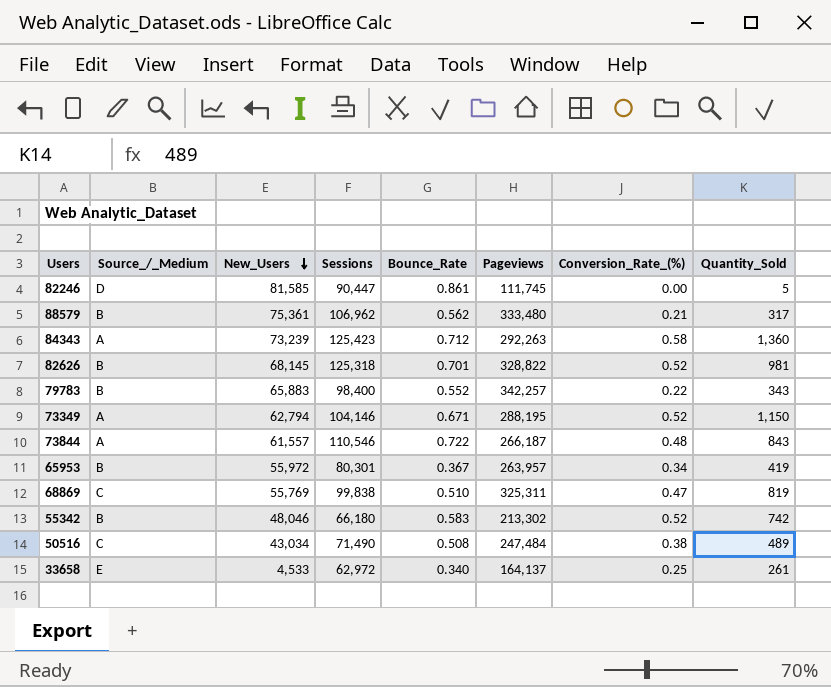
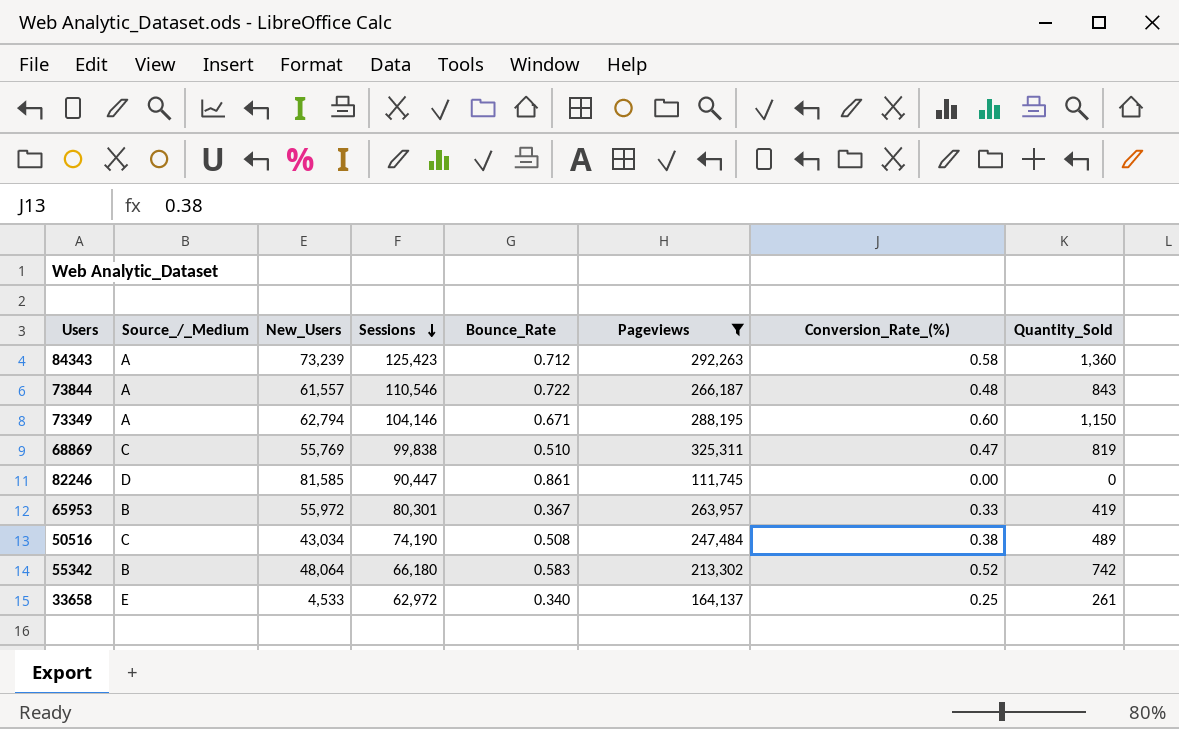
filter: none -> Pageviews <= 325,311
row order: New_Users descending -> Sessions descending
73349 | Conversion_Rate_(%): 0.52 -> 0.60
82246 | Quantity_Sold: 5 -> 0
65953 | Conversion_Rate_(%): 0.34 -> 0.33
50516 | Sessions: 71,490 -> 74,190
55342 | New_Users: 48,046 -> 48,064

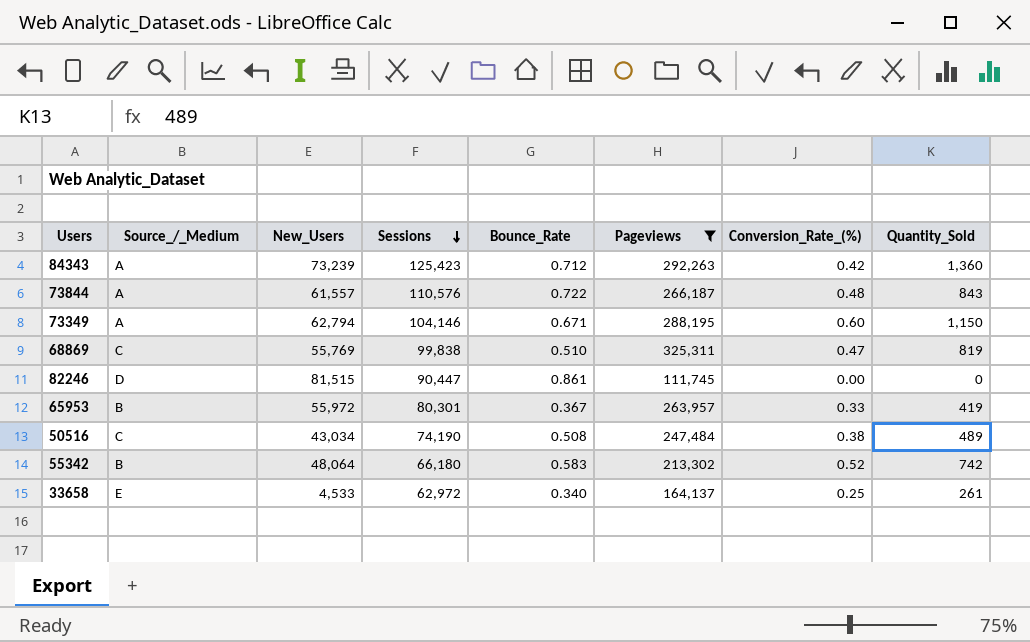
84343 | Conversion_Rate_(%): 0.58 -> 0.42
73844 | Sessions: 110,546 -> 110,576
82246 | New_Users: 81,585 -> 81,515

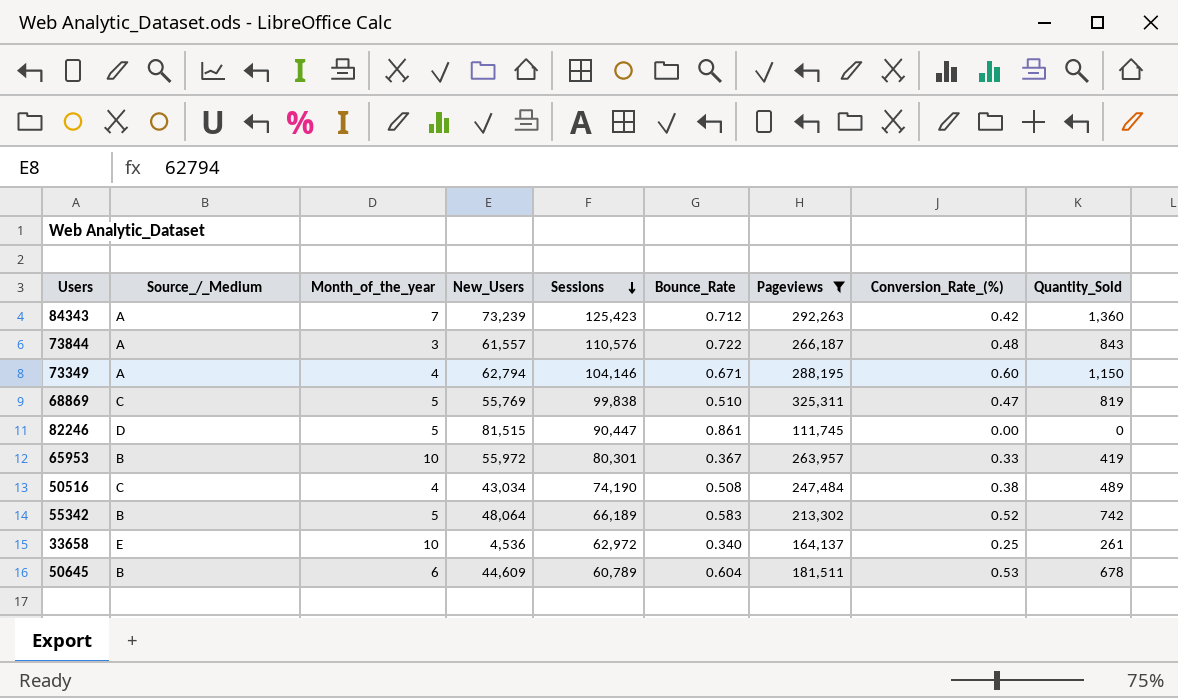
column Month_of_the_year | position: none -> 3
55342 | Sessions: 66,180 -> 66,189
33658 | New_Users: 4,533 -> 4,536
row 50645: none -> B | 6 | 44,609 | 60,789 | 0.604 | 181,511 | 0.53 | 678

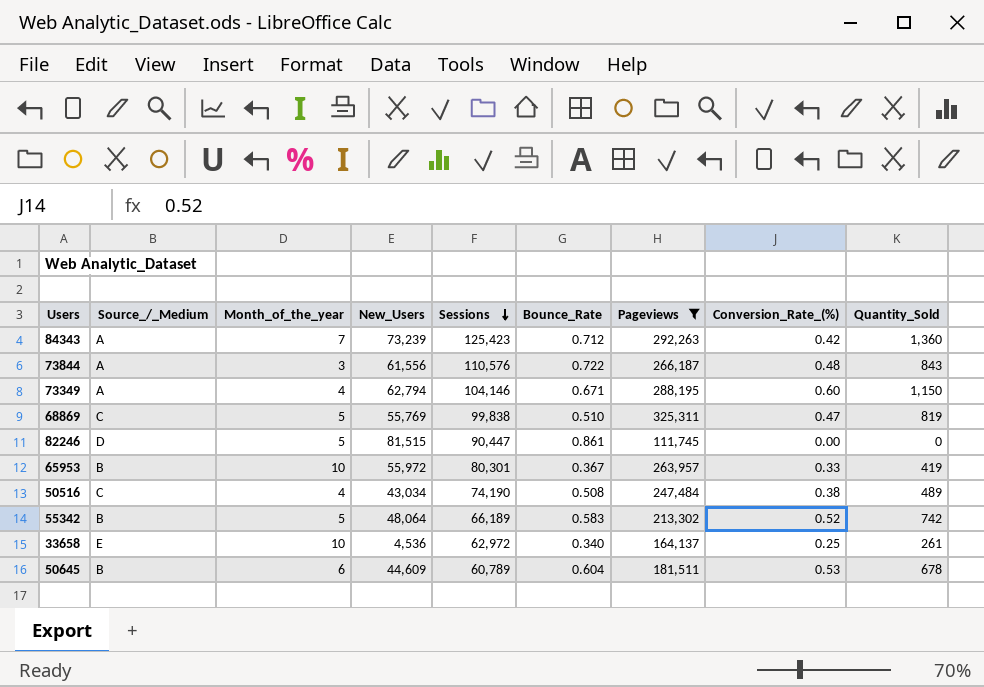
73844 | New_Users: 61,557 -> 61,556

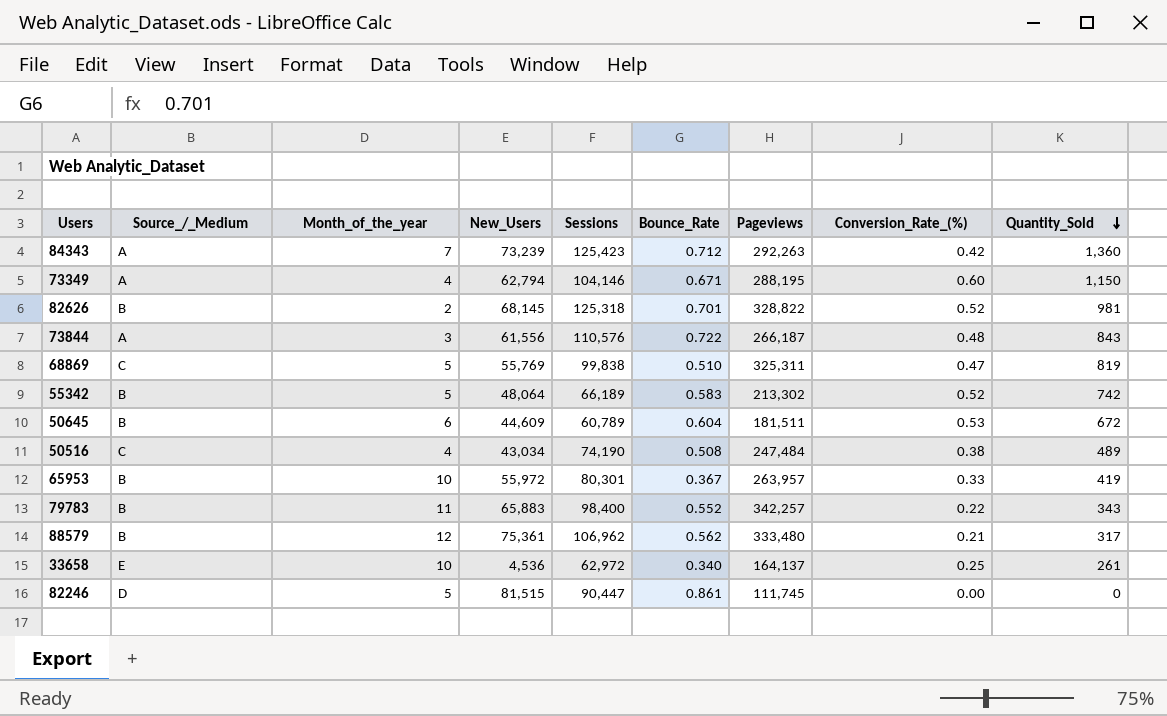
filter: Pageviews <= 325,311 -> none
row order: Sessions descending -> Quantity_Sold descending
50645 | Quantity_Sold: 678 -> 672

